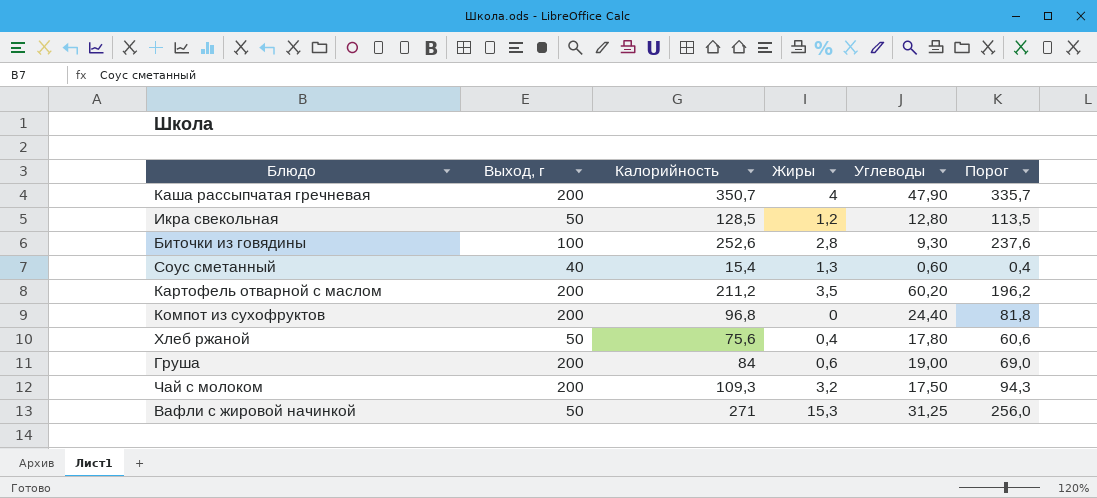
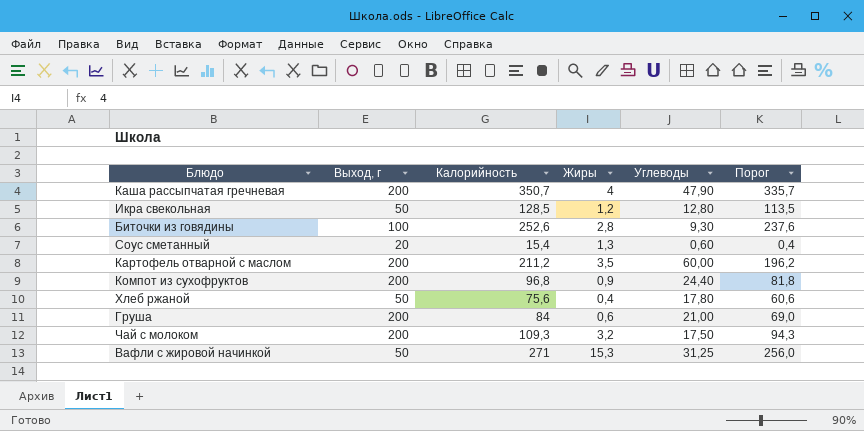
Соус сметанный | Выход, г: 40 -> 20
Картофель отварной с маслом | Углеводы: 60,20 -> 60,00
Компот из сухофруктов | Жиры: 0 -> 0,9
Груша | Углеводы: 19,00 -> 21,00

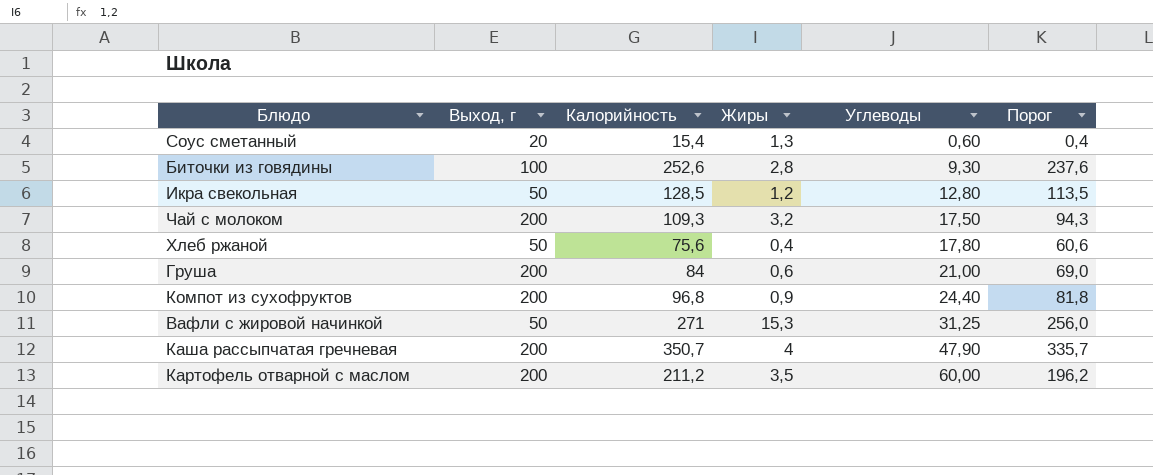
row order: none -> Углеводы ascending

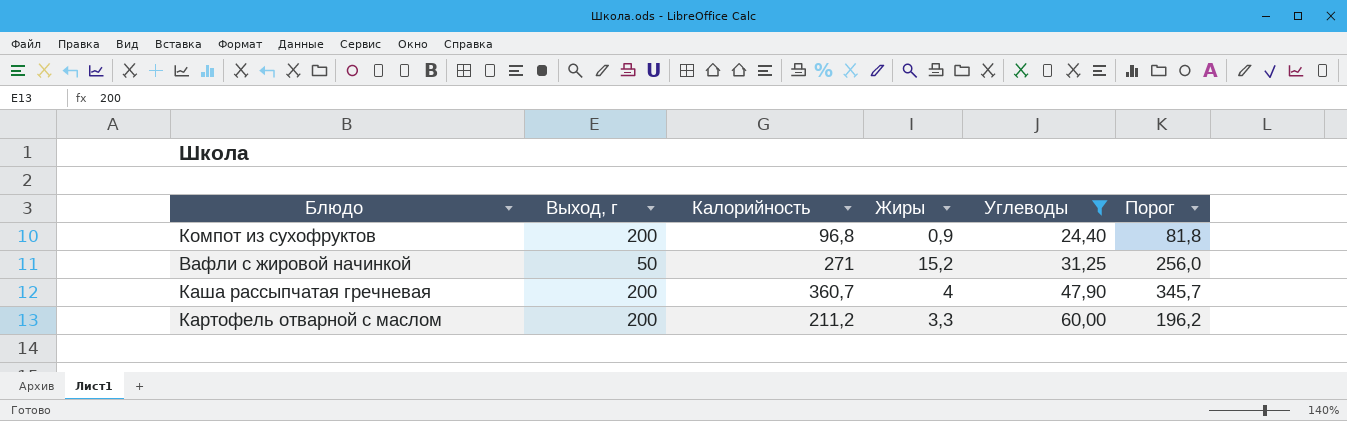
filter: none -> Углеводы >= 24,40
Вафли с жировой начинкой | Жиры: 15,3 -> 15,2
Каша рассыпчатая гречневая | Калорийность: 350,7 -> 360,7
Каша рассыпчатая гречневая | Порог: 335,7 -> 345,7
Картофель отварной с маслом | Жиры: 3,5 -> 3,3

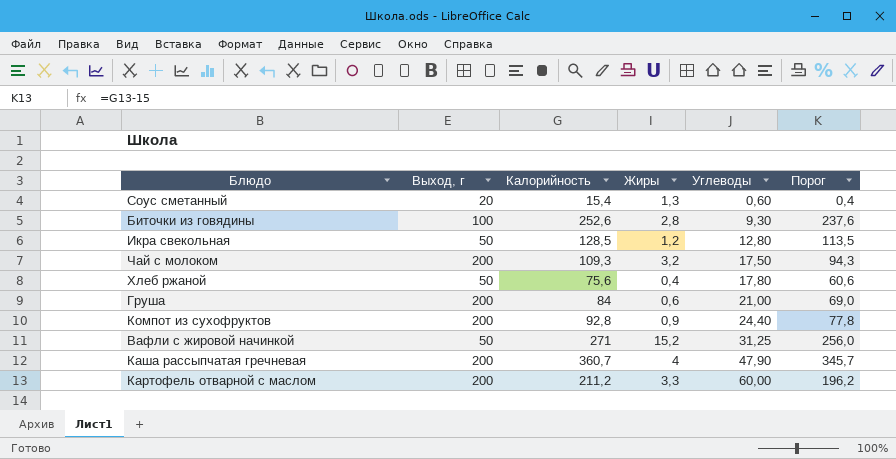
filter: Углеводы >= 24,40 -> none
Компот из сухофруктов | Калорийность: 96,8 -> 92,8
Компот из сухофруктов | Порог: 81,8 -> 77,8

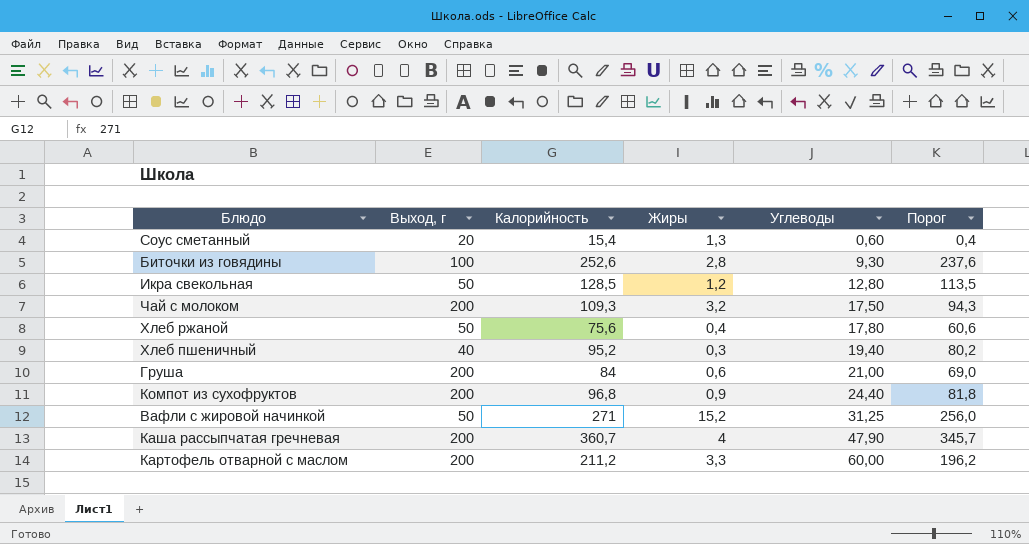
row Хлеб пшеничный: none -> 40 | 95,2 | 0,3 | 19,40 | 80,2
Компот из сухофруктов | Калорийность: 92,8 -> 96,8
Компот из сухофруктов | Порог: 77,8 -> 81,8

